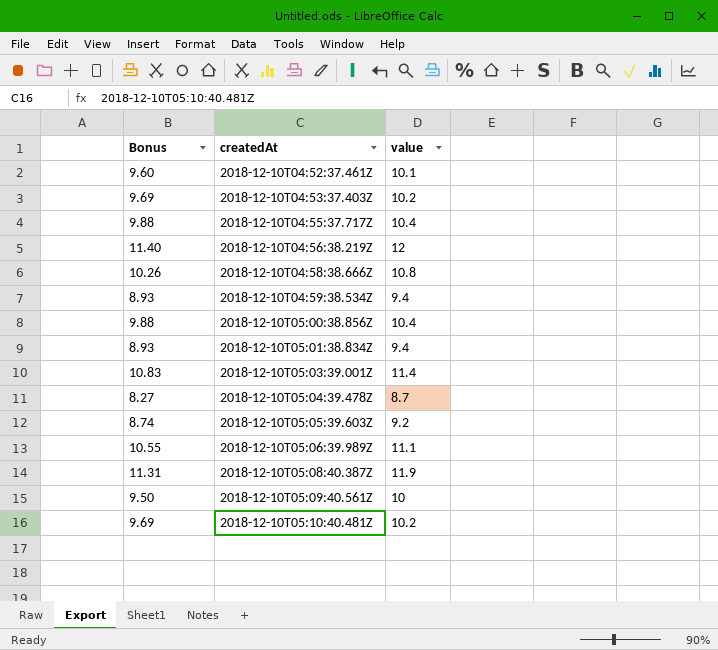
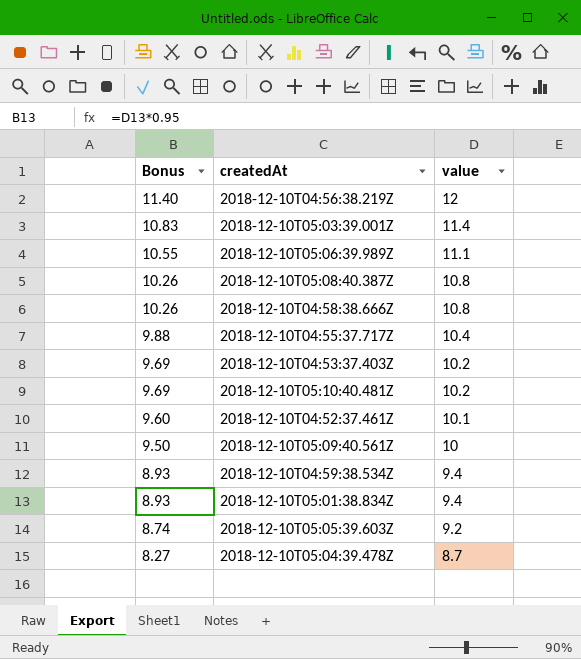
row order: createdAt ascending -> Bonus descending
row 2018-12-10T05:00:38.856Z: 9.88 | 10.4 -> none
2018-12-10T05:08:40.387Z | Bonus: 11.31 -> 10.26
2018-12-10T05:08:40.387Z | value: 11.9 -> 10.8

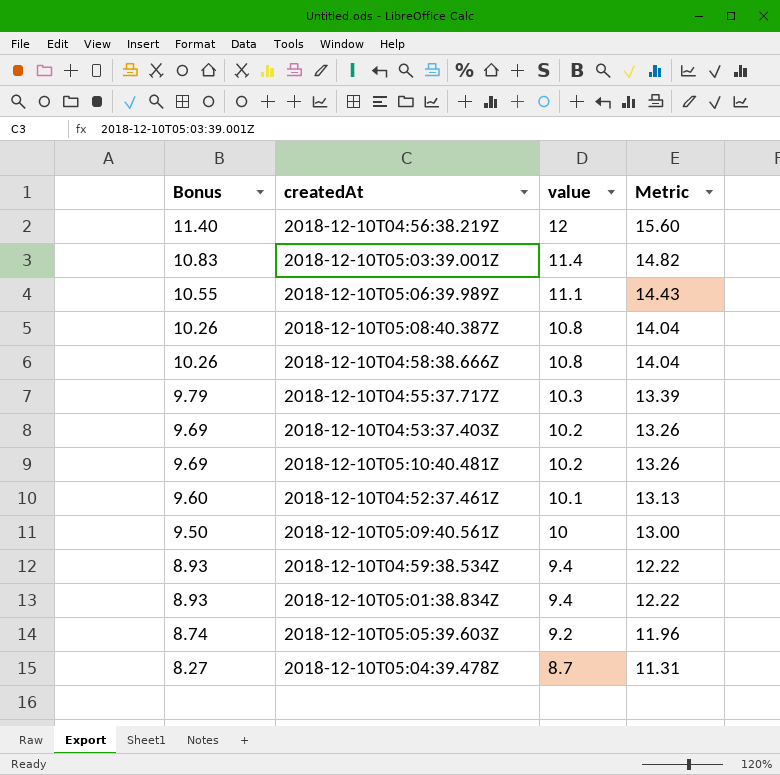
column Metric | formula: none -> [value] * 1.3
2018-12-10T04:55:37.717Z | Bonus: 9.88 -> 9.79
2018-12-10T04:55:37.717Z | value: 10.4 -> 10.3

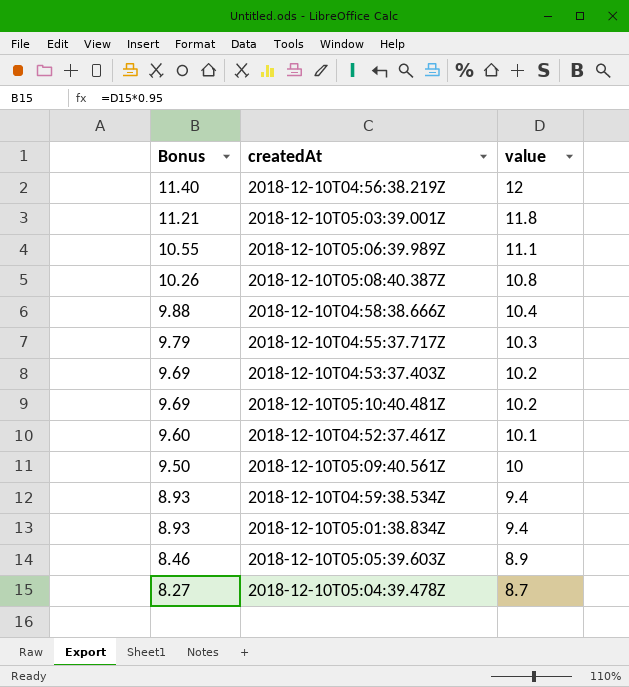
column Metric | formula: [value] * 1.3 -> none
2018-12-10T05:03:39.001Z | Bonus: 10.83 -> 11.21
2018-12-10T05:03:39.001Z | value: 11.4 -> 11.8
2018-12-10T04:58:38.666Z | Bonus: 10.26 -> 9.88
2018-12-10T04:58:38.666Z | value: 10.8 -> 10.4
2018-12-10T05:05:39.603Z | Bonus: 8.74 -> 8.46
2018-12-10T05:05:39.603Z | value: 9.2 -> 8.9

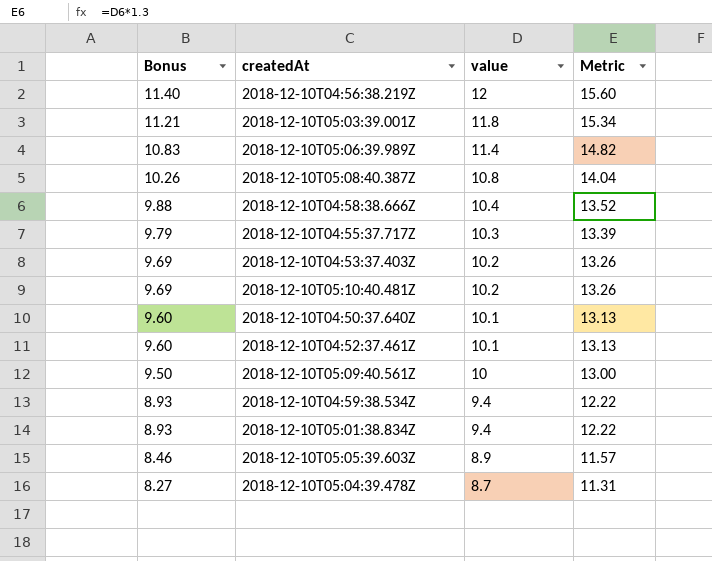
column Metric | formula: none -> [value] * 1.3
2018-12-10T05:06:39.989Z | Bonus: 10.55 -> 10.83
2018-12-10T05:06:39.989Z | value: 11.1 -> 11.4
row 2018-12-10T04:50:37.640Z: none -> 9.60 | 10.1 | 13.13

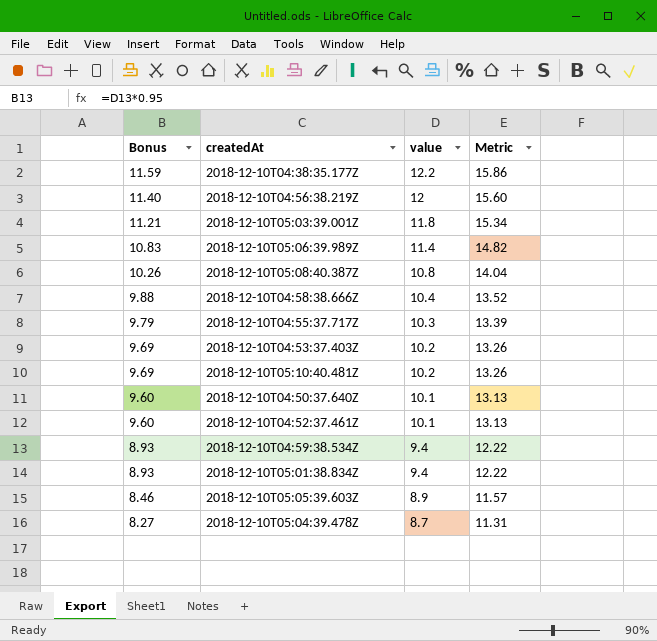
row 2018-12-10T05:09:40.561Z: 9.50 | 10 | 13.00 -> none
row 2018-12-10T04:38:35.177Z: none -> 11.59 | 12.2 | 15.86

